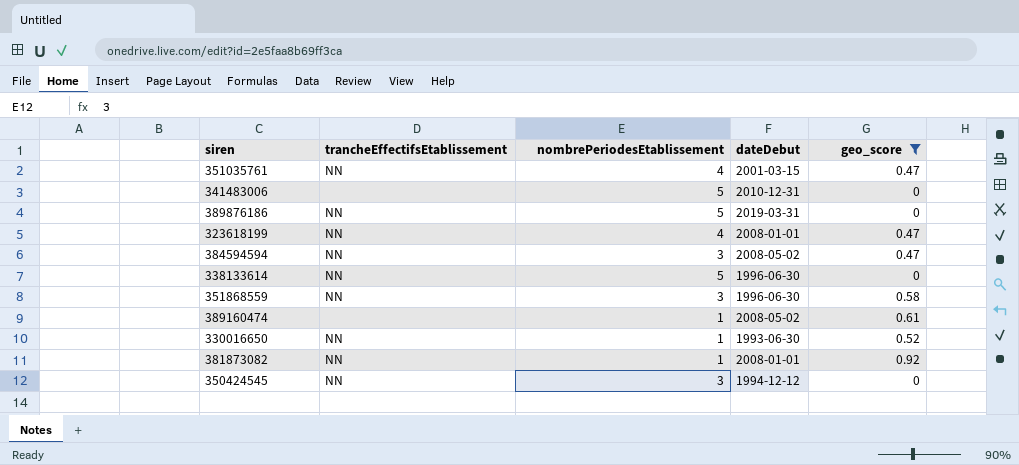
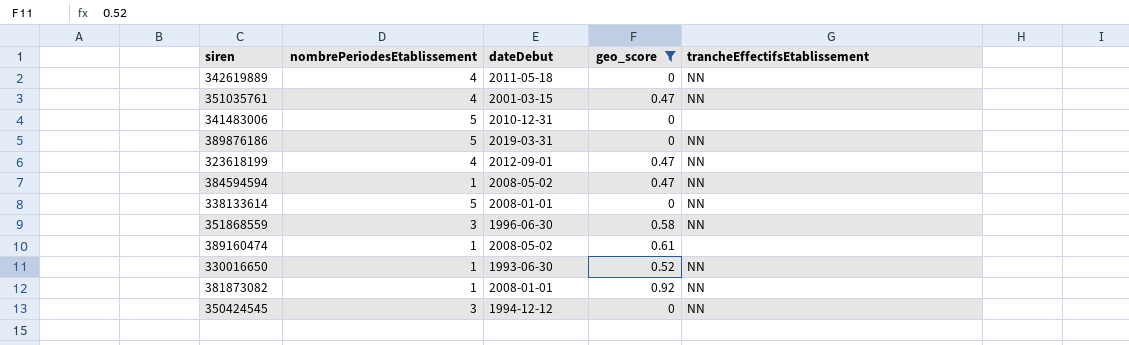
column trancheEffectifsEtablissement | position: 2 -> 5
row 342619889: none -> 4 | 2011-05-18 | 0 | NN
323618199 | dateDebut: 2008-01-01 -> 2012-09-01
384594594 | nombrePeriodesEtablissement: 3 -> 1
338133614 | dateDebut: 1996-06-30 -> 2008-01-01

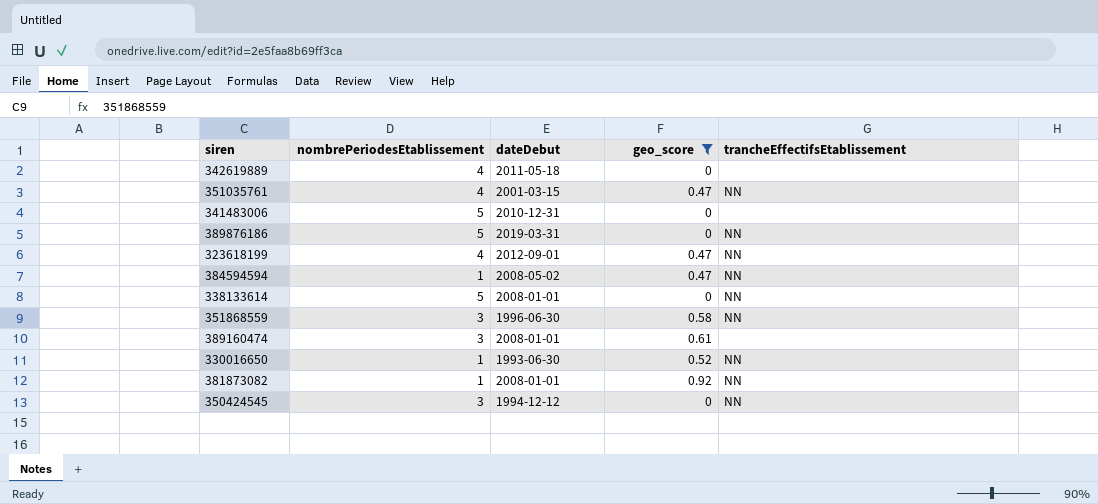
342619889 | trancheEffectifsEtablissement: NN -> none
389160474 | nombrePeriodesEtablissement: 1 -> 3
389160474 | dateDebut: 2008-05-02 -> 2008-01-01

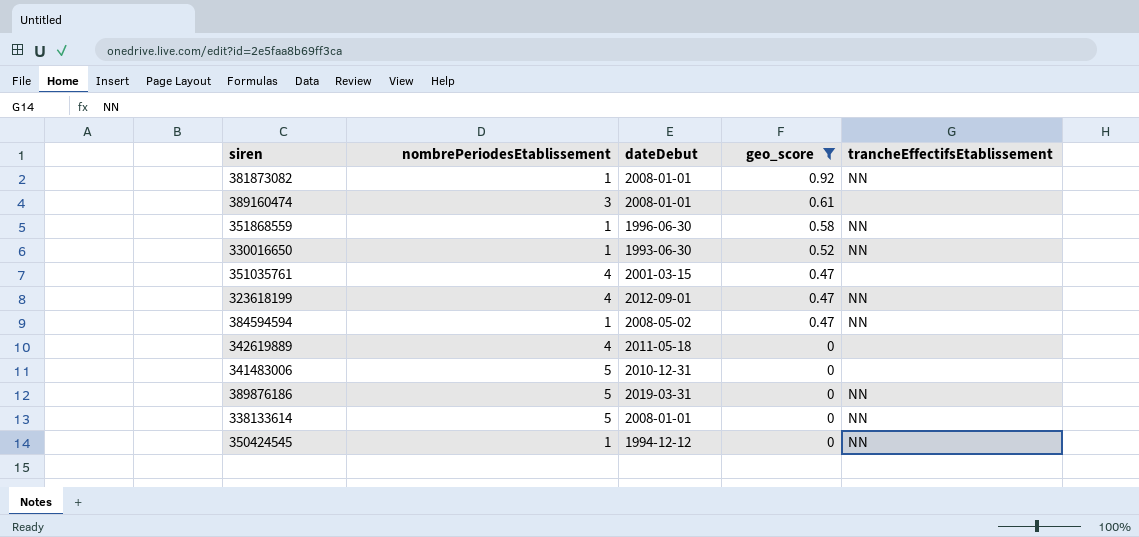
row order: none -> geo_score descending
351868559 | nombrePeriodesEtablissement: 3 -> 1
351035761 | trancheEffectifsEtablissement: NN -> none
350424545 | nombrePeriodesEtablissement: 3 -> 1

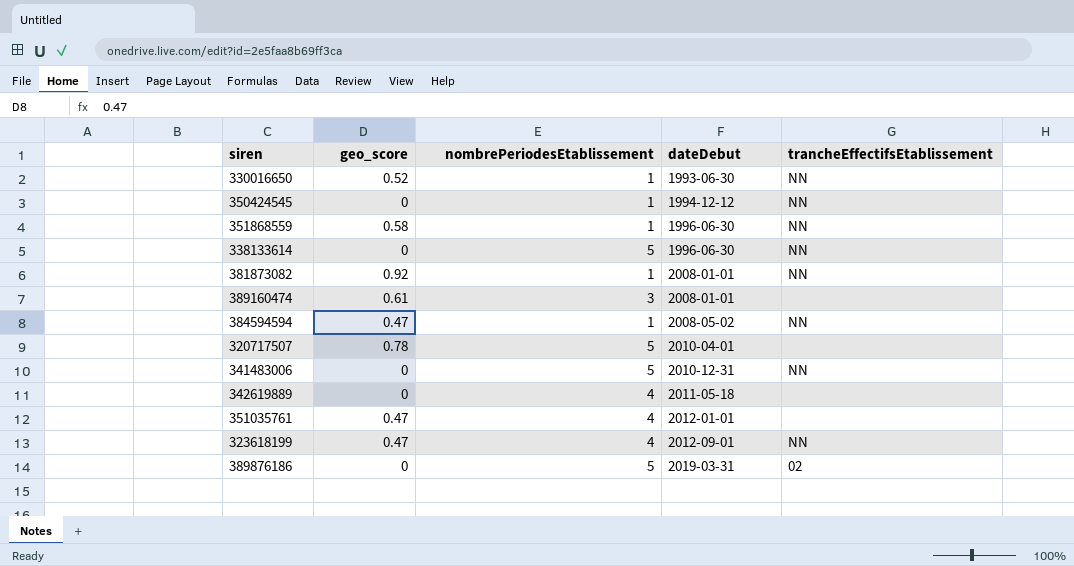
filter: geo_score != 0.78 -> none
row order: geo_score descending -> dateDebut ascending
column geo_score | position: 4 -> 2
338133614 | dateDebut: 2008-01-01 -> 1996-06-30
341483006 | trancheEffectifsEtablissement: none -> NN
351035761 | dateDebut: 2001-03-15 -> 2012-01-01
389876186 | trancheEffectifsEtablissement: NN -> 02

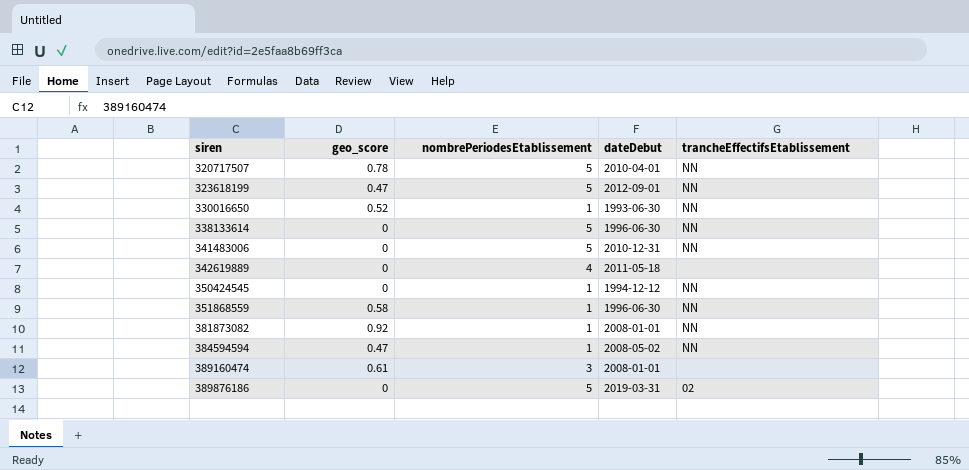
row order: dateDebut ascending -> siren ascending
row 351035761: 0.47 | 4 | 2012-01-01 | none -> none
320717507 | trancheEffectifsEtablissement: none -> NN
323618199 | nombrePeriodesEtablissement: 4 -> 5

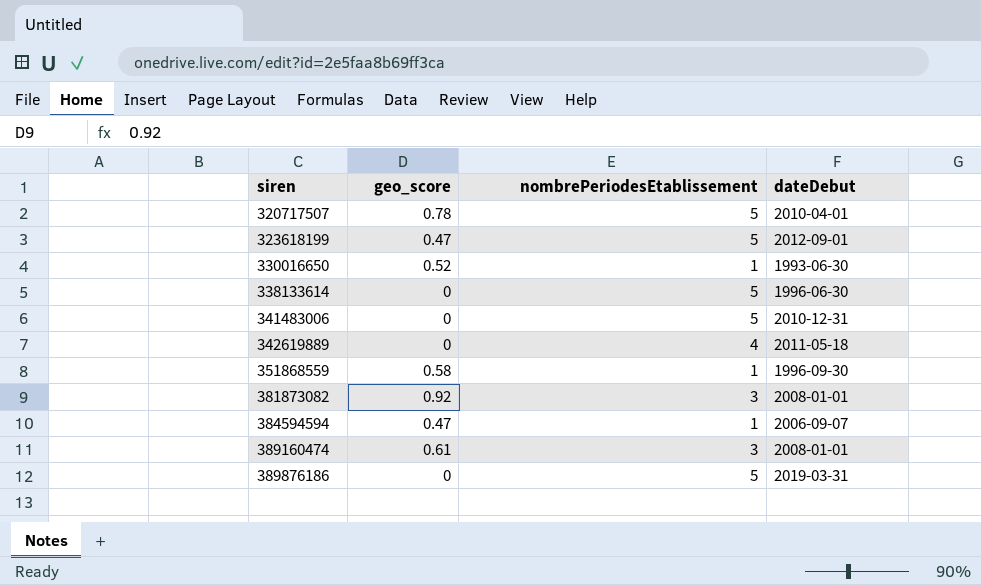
column trancheEffectifsEtablissement | position: 5 -> none
row 350424545: 0 | 1 | 1994-12-12 | NN -> none
351868559 | dateDebut: 1996-06-30 -> 1996-09-30
381873082 | nombrePeriodesEtablissement: 1 -> 3
384594594 | dateDebut: 2008-05-02 -> 2006-09-07

